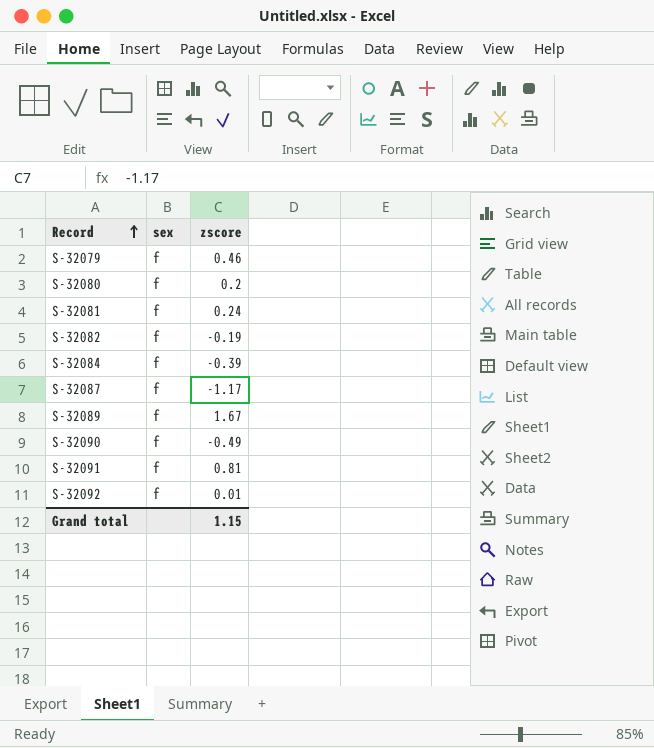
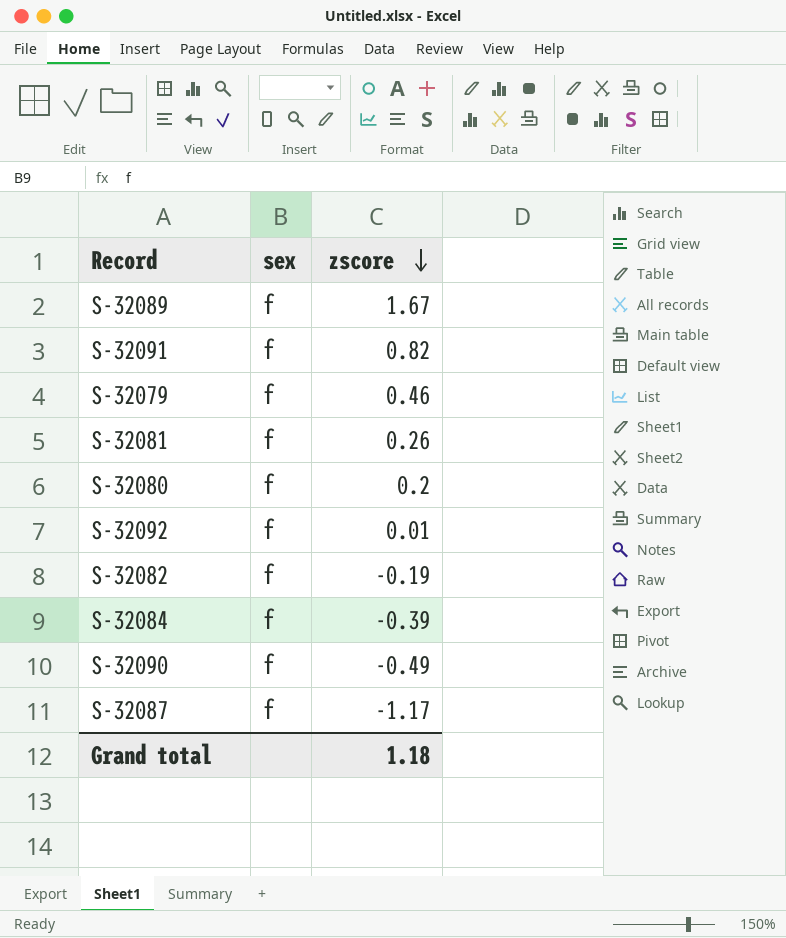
row order: Record ascending -> zscore descending
S-32091 | zscore: 0.81 -> 0.82
S-32081 | zscore: 0.24 -> 0.26
Grand total | zscore: 1.15 -> 1.18

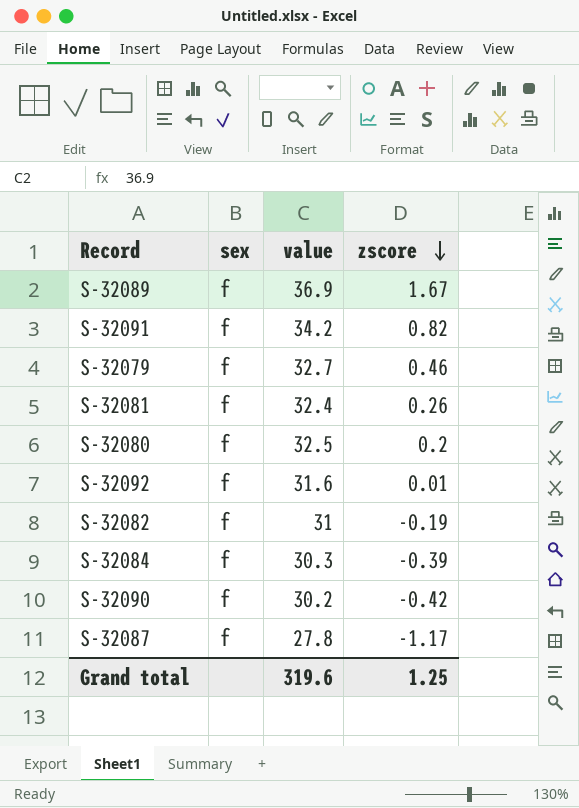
column value | position: none -> 3
S-32090 | zscore: -0.49 -> -0.42
Grand total | zscore: 1.18 -> 1.25

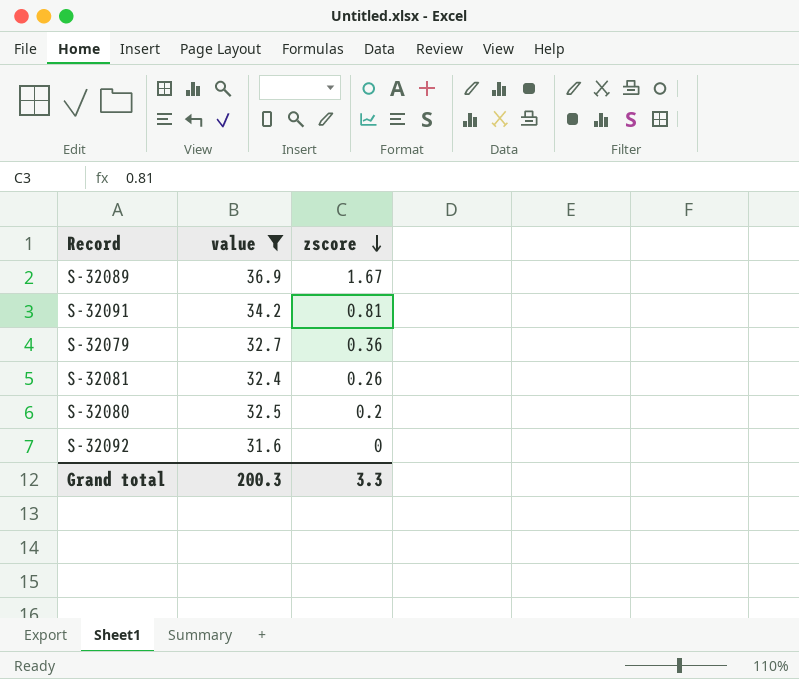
filter: none -> value >= 31.6
column sex | position: 2 -> none
S-32091 | zscore: 0.82 -> 0.81
S-32079 | zscore: 0.46 -> 0.36
S-32092 | zscore: 0.01 -> 0
Grand total | value: 319.6 -> 200.3
Grand total | zscore: 1.25 -> 3.3

